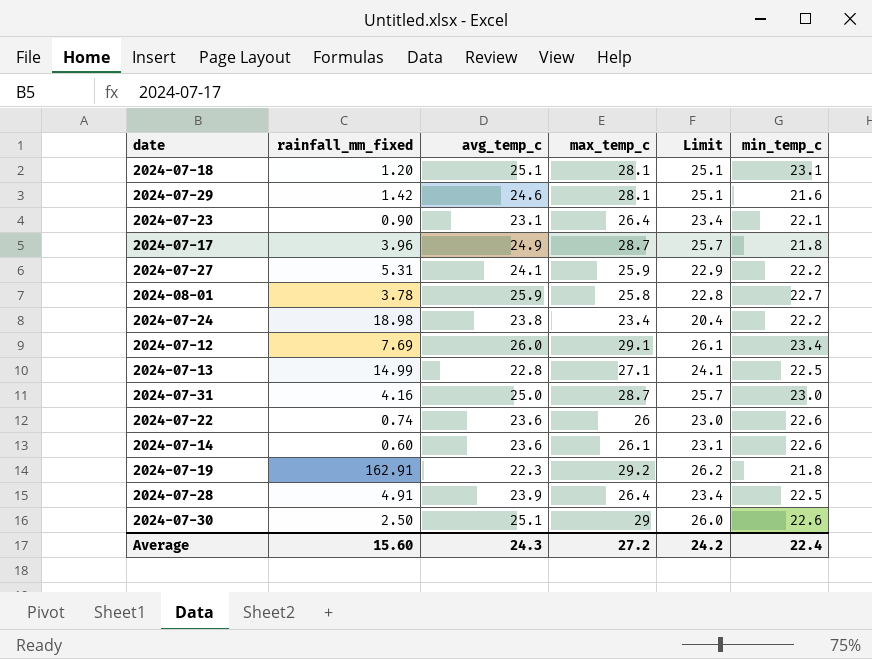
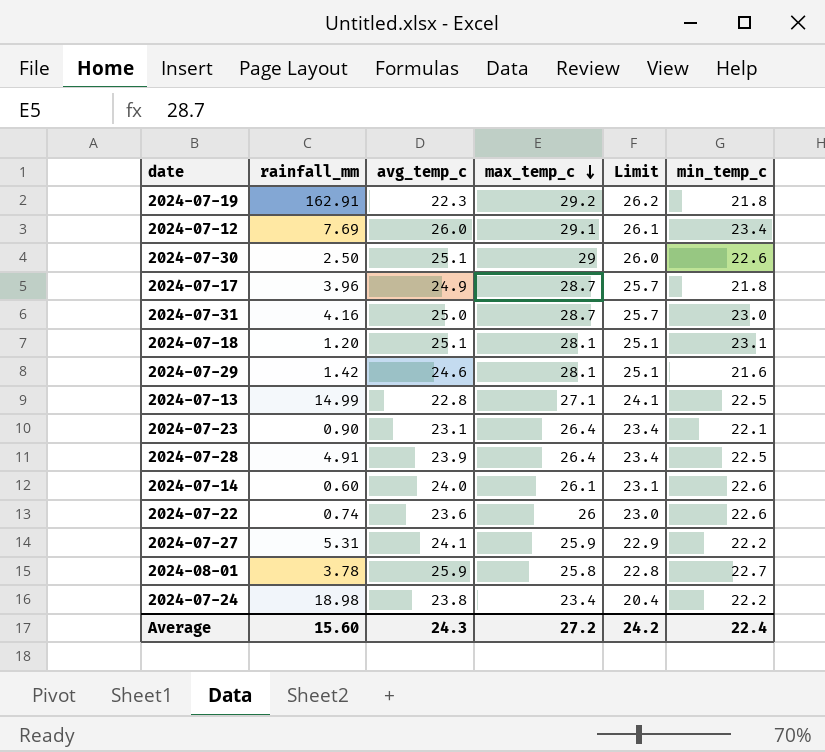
row order: none -> max_temp_c descending
column name: rainfall_mm_fixed -> rainfall_mm
2024-07-14 | avg_temp_c: 23.6 -> 24.0

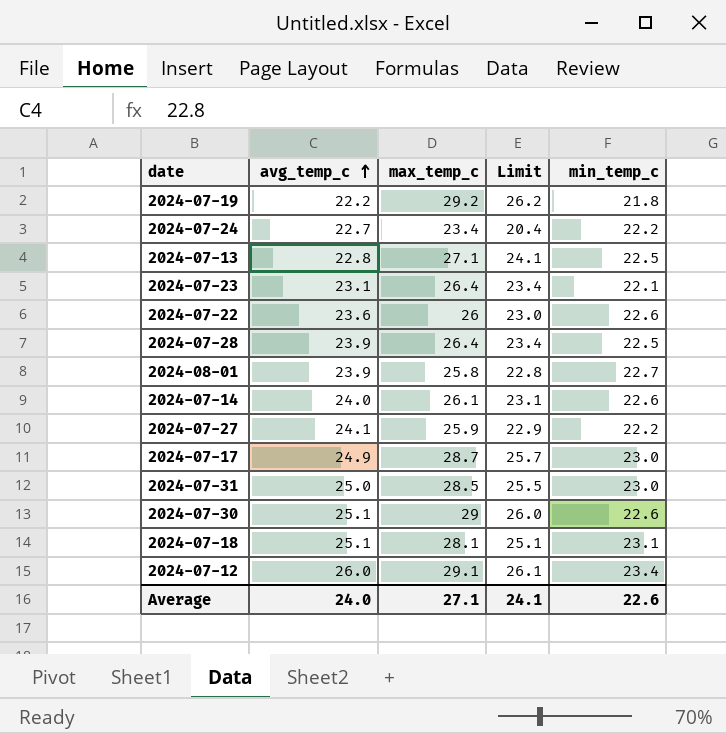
row order: max_temp_c descending -> avg_temp_c ascending
column rainfall_mm | position: 2 -> none
row 2024-07-29: 1.42 | 24.6 | 28.1 | 25.1 | 21.6 -> none
2024-07-19 | avg_temp_c: 22.3 -> 22.2
2024-07-24 | avg_temp_c: 23.8 -> 22.7
2024-08-01 | avg_temp_c: 25.9 -> 23.9
2024-07-17 | min_temp_c: 21.8 -> 23.0
2024-07-31 | max_temp_c: 28.7 -> 28.5
2024-07-31 | Limit: 25.7 -> 25.5
Average | avg_temp_c: 24.3 -> 24.0
Average | max_temp_c: 27.2 -> 27.1
Average | Limit: 24.2 -> 24.1
Average | min_temp_c: 22.4 -> 22.6

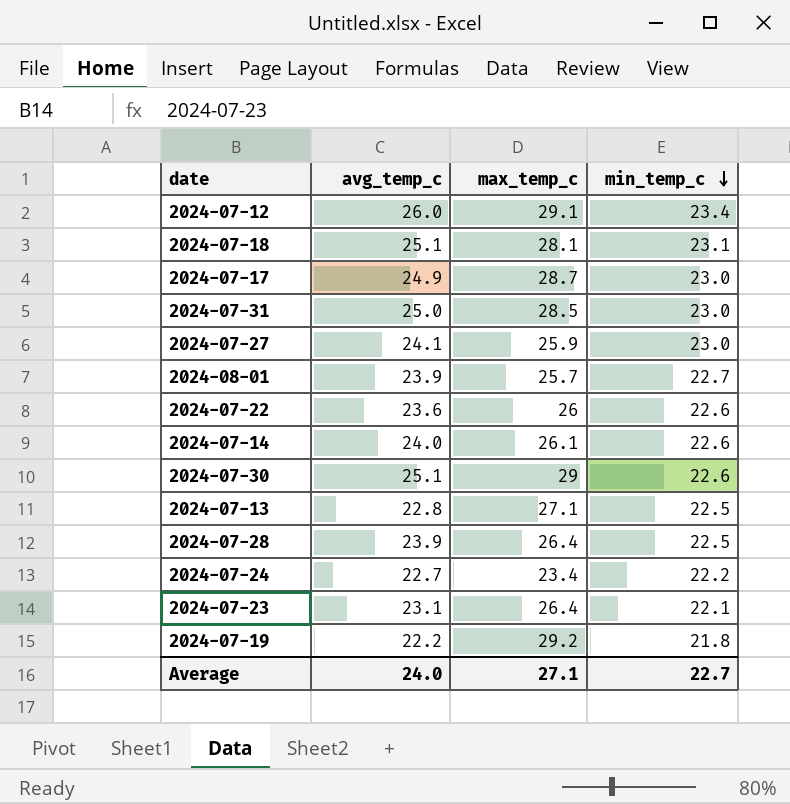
row order: avg_temp_c ascending -> min_temp_c descending
column Limit | formula: [max_temp_c] - 3 -> none
2024-07-27 | min_temp_c: 22.2 -> 23.0
2024-08-01 | max_temp_c: 25.8 -> 25.7
Average | min_temp_c: 22.6 -> 22.7

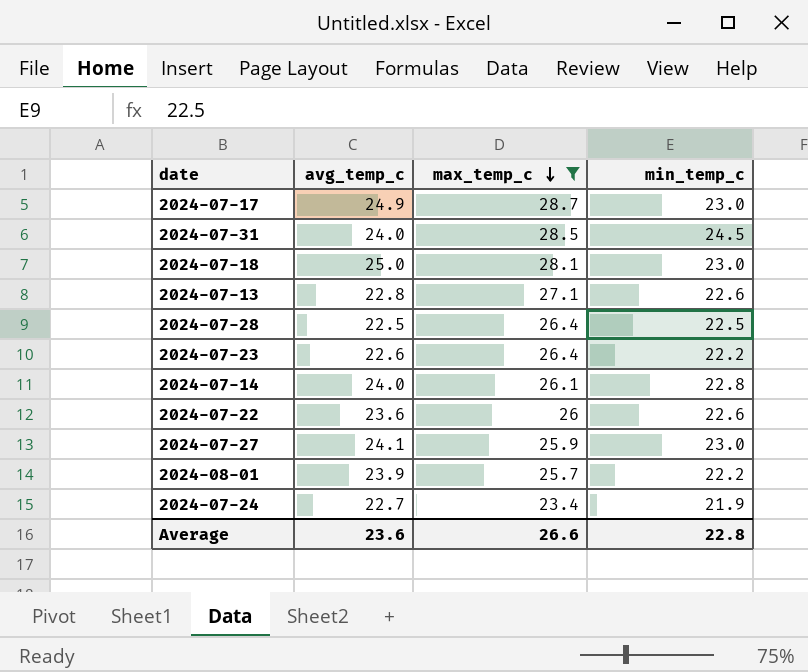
filter: none -> max_temp_c <= 28.7
row order: min_temp_c descending -> max_temp_c descending
2024-07-31 | avg_temp_c: 25.0 -> 24.0
2024-07-31 | min_temp_c: 23.0 -> 24.5
2024-07-18 | avg_temp_c: 25.1 -> 25.0
2024-07-18 | min_temp_c: 23.1 -> 23.0
2024-07-13 | min_temp_c: 22.5 -> 22.6
2024-07-28 | avg_temp_c: 23.9 -> 22.5
2024-07-23 | avg_temp_c: 23.1 -> 22.6
2024-07-23 | min_temp_c: 22.1 -> 22.2
2024-07-14 | min_temp_c: 22.6 -> 22.8
2024-08-01 | min_temp_c: 22.7 -> 22.2
2024-07-24 | min_temp_c: 22.2 -> 21.9
Average | avg_temp_c: 24.0 -> 23.6
Average | max_temp_c: 27.1 -> 26.6
Average | min_temp_c: 22.7 -> 22.8

